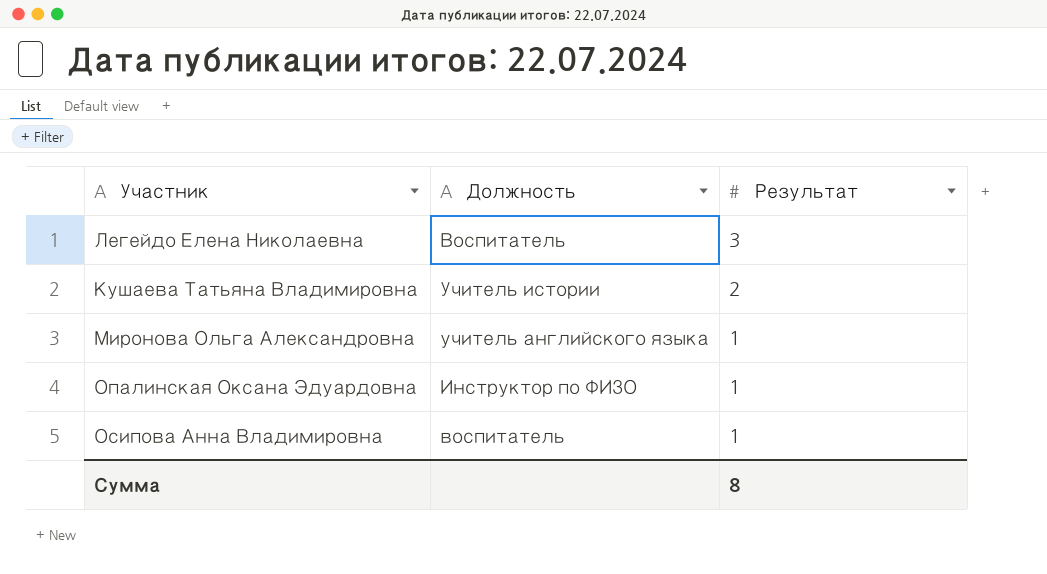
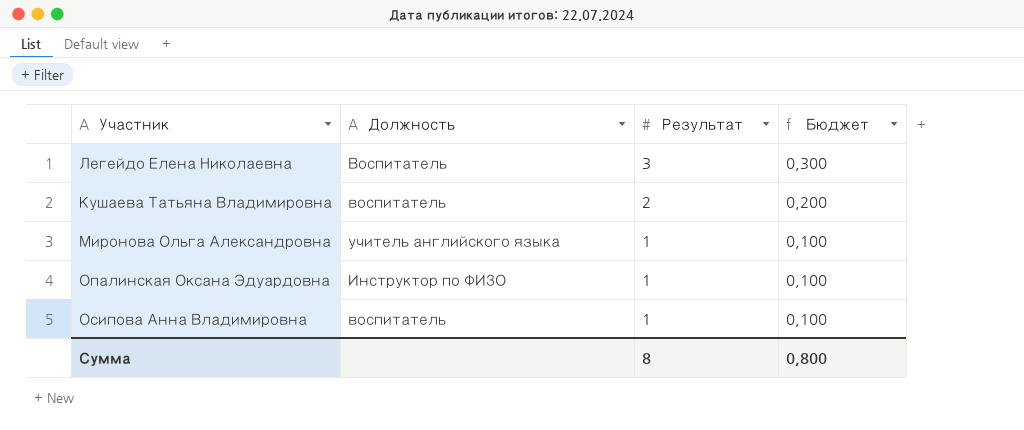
column Бюджет | formula: none -> [Результат] * 0,1
Кушаева Татьяна Владимировна | Должность: Учитель истории -> воспитатель

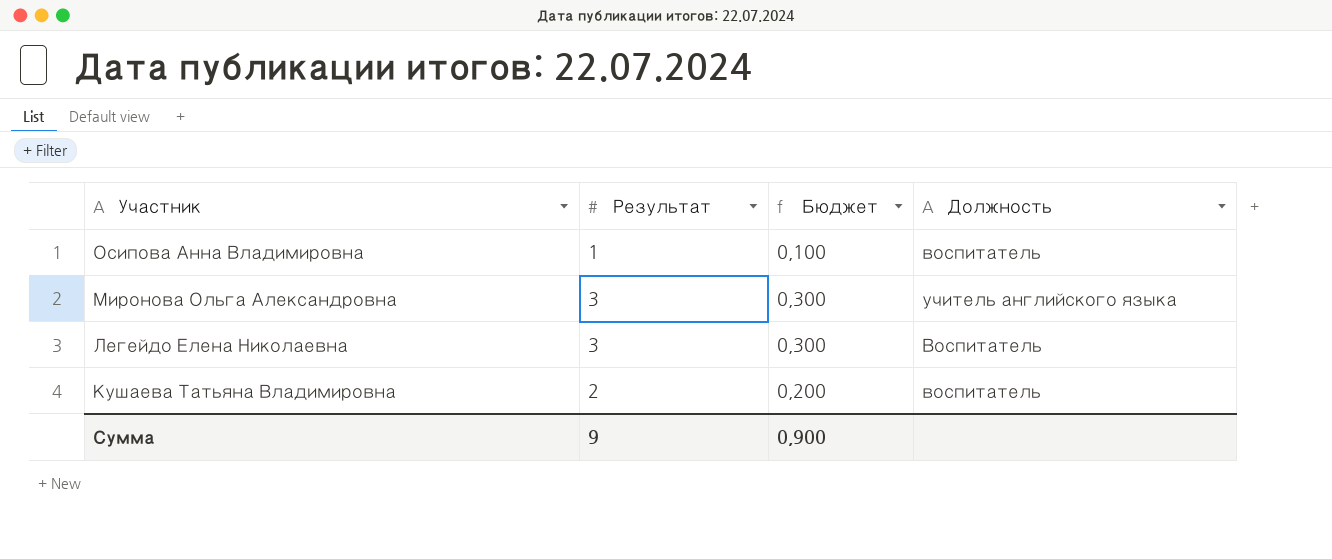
row order: Результат descending -> Участник descending
column Должность | position: 2 -> 4
row Опалинская Оксана Эдуардовна: Инструктор по ФИЗО | 1 | 0,100 -> none
Миронова Ольга Александровна | Результат: 1 -> 3
Миронова Ольга Александровна | Бюджет: 0,100 -> 0,300
Сумма | Результат: 8 -> 9
Сумма | Бюджет: 0,800 -> 0,900

